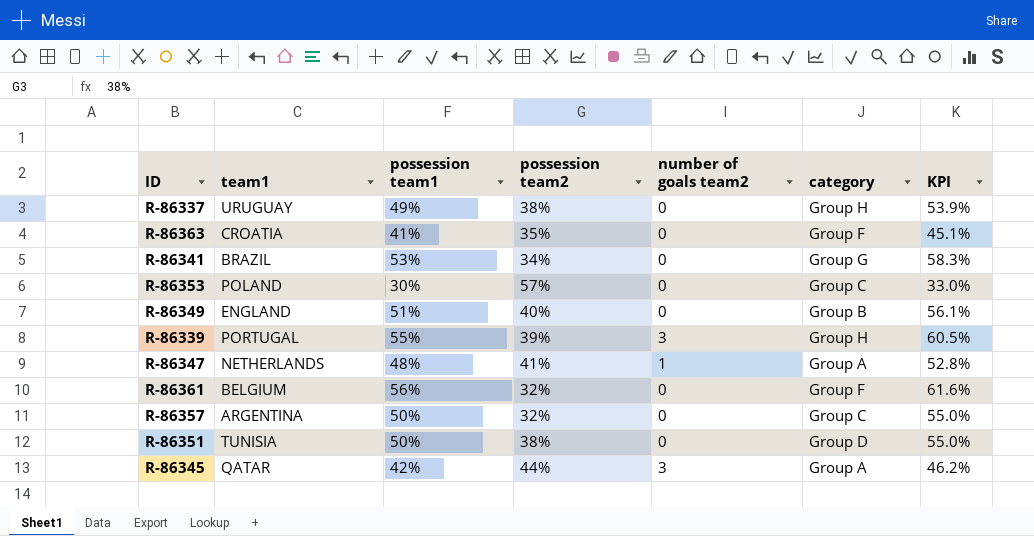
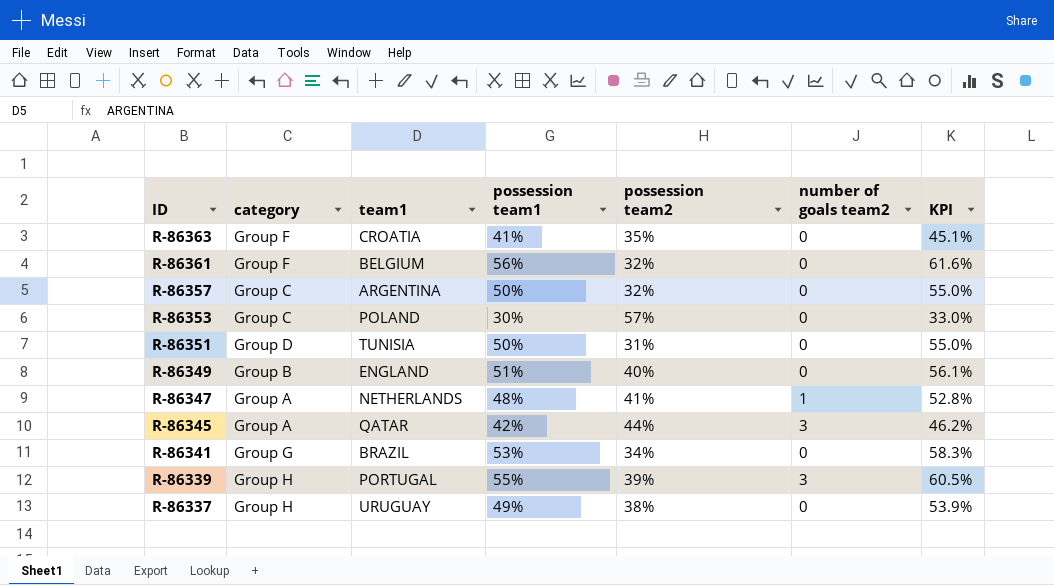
row order: none -> ID descending
column category | position: 6 -> 2
R-86351 | possession team2: 38% -> 31%

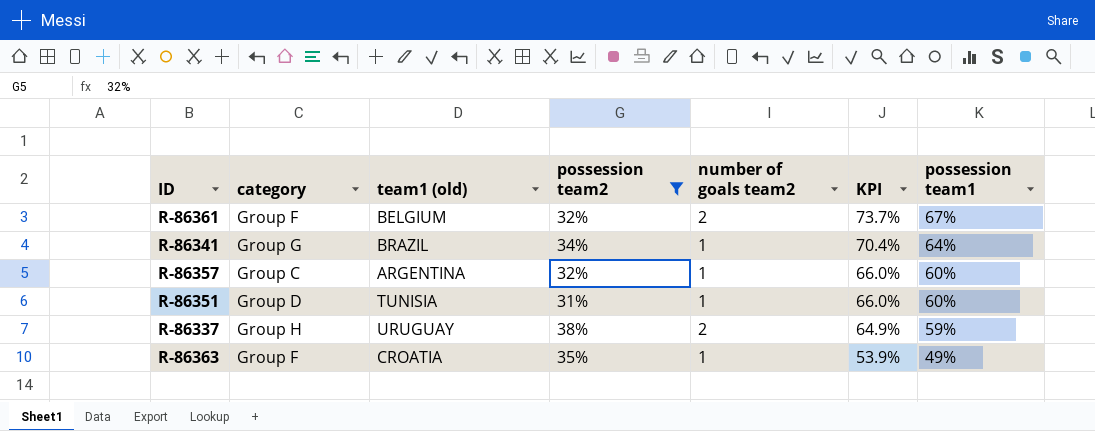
filter: none -> possession team2 <= 38%
row order: ID descending -> KPI descending
column name: team1 -> team1 (old)
column possession team1 | position: 4 -> 7
R-86361 | number of goals team2: 0 -> 2
R-86361 | KPI: 61.6% -> 73.7%
R-86361 | possession team1: 56% -> 67%
R-86341 | number of goals team2: 0 -> 1
R-86341 | KPI: 58.3% -> 70.4%
R-86341 | possession team1: 53% -> 64%
R-86357 | number of goals team2: 0 -> 1
R-86357 | KPI: 55.0% -> 66.0%
R-86357 | possession team1: 50% -> 60%
R-86351 | number of goals team2: 0 -> 1
R-86351 | KPI: 55.0% -> 66.0%
R-86351 | possession team1: 50% -> 60%
R-86337 | number of goals team2: 0 -> 2
R-86337 | KPI: 53.9% -> 64.9%
R-86337 | possession team1: 49% -> 59%
R-86363 | number of goals team2: 0 -> 1
R-86363 | KPI: 45.1% -> 53.9%
R-86363 | possession team1: 41% -> 49%

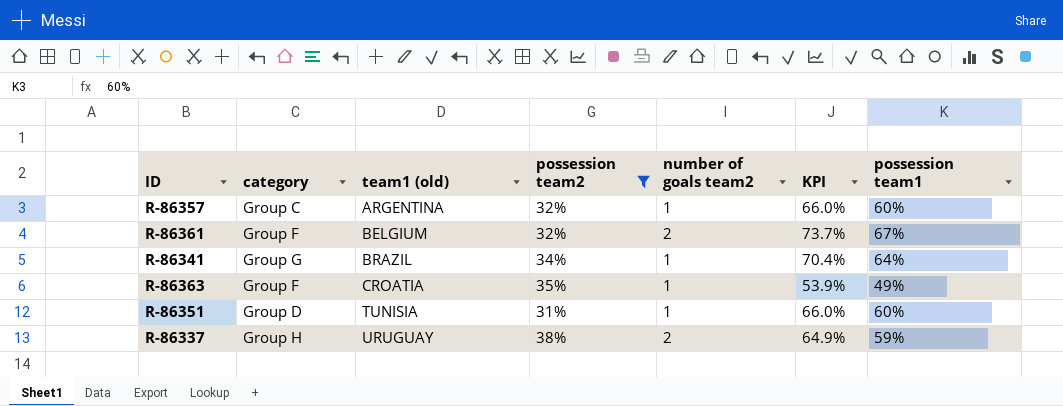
row order: KPI descending -> team1 (old) ascending

